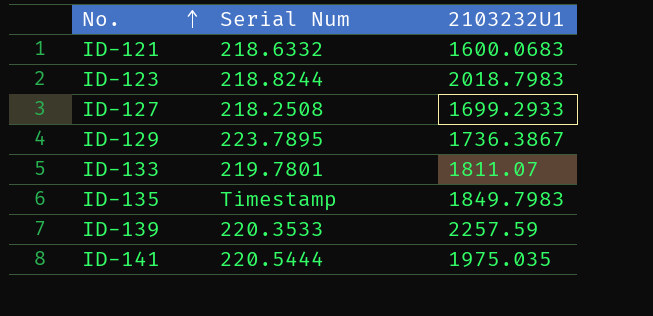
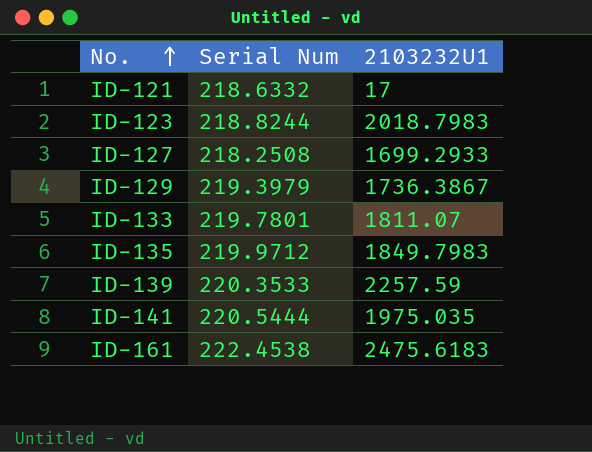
ID-121 | 2103232U1: 1600.0683 -> 17
ID-129 | Serial Num: 223.7895 -> 219.3979
ID-135 | Serial Num: Timestamp -> 219.9712
row ID-161: none -> 222.4538 | 2475.6183

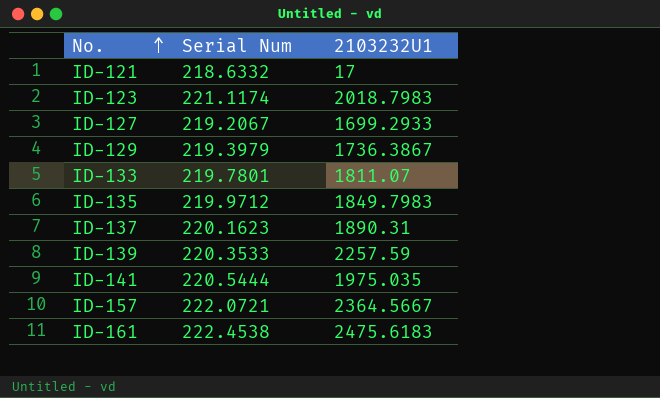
ID-123 | Serial Num: 218.8244 -> 221.1174
ID-127 | Serial Num: 218.2508 -> 219.2067
row ID-137: none -> 220.1623 | 1890.31
row ID-157: none -> 222.0721 | 2364.5667

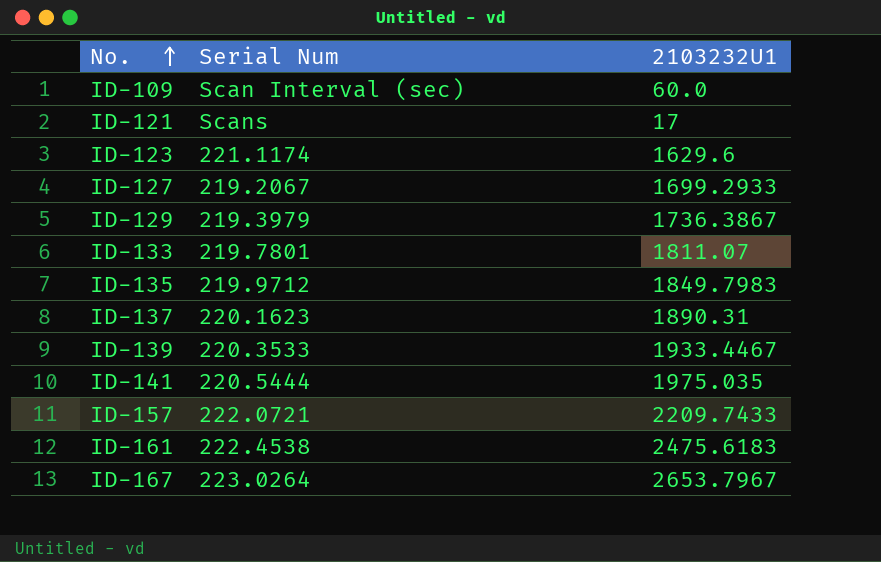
row ID-109: none -> Scan Interval (sec) | 60.0
ID-121 | Serial Num: 218.6332 -> Scans
ID-123 | 2103232U1: 2018.7983 -> 1629.6
ID-139 | 2103232U1: 2257.59 -> 1933.4467
ID-157 | 2103232U1: 2364.5667 -> 2209.7433
row ID-167: none -> 223.0264 | 2653.7967

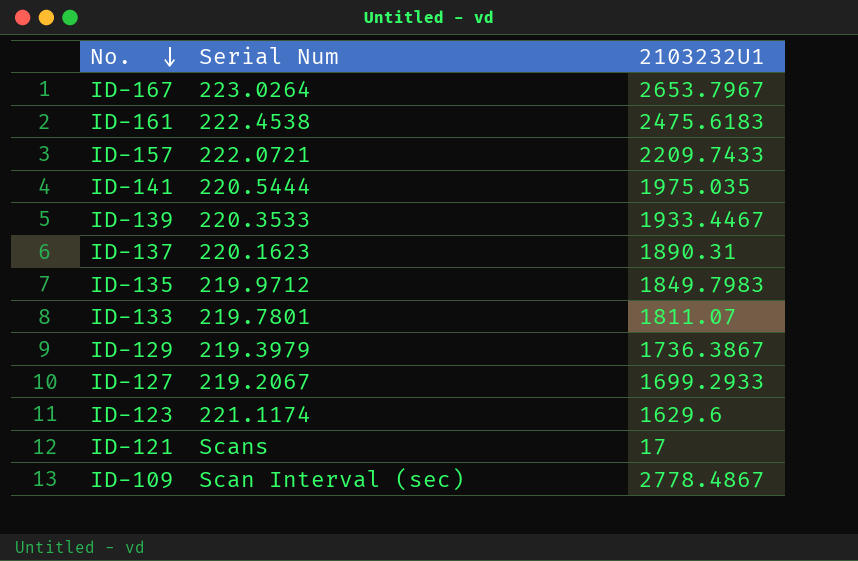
row order: No. ascending -> No. descending
ID-109 | 2103232U1: 60.0 -> 2778.4867

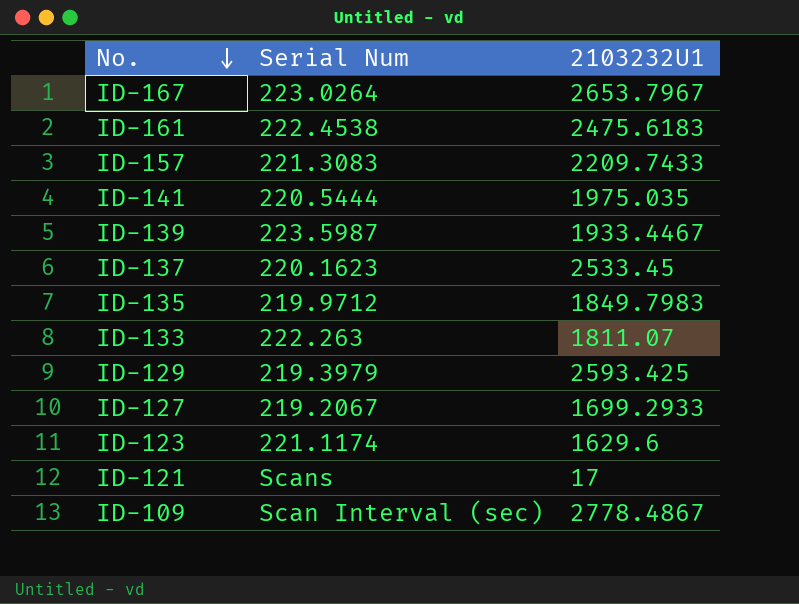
ID-157 | Serial Num: 222.0721 -> 221.3083
ID-139 | Serial Num: 220.3533 -> 223.5987
ID-137 | 2103232U1: 1890.31 -> 2533.45
ID-133 | Serial Num: 219.7801 -> 222.263
ID-129 | 2103232U1: 1736.3867 -> 2593.425

